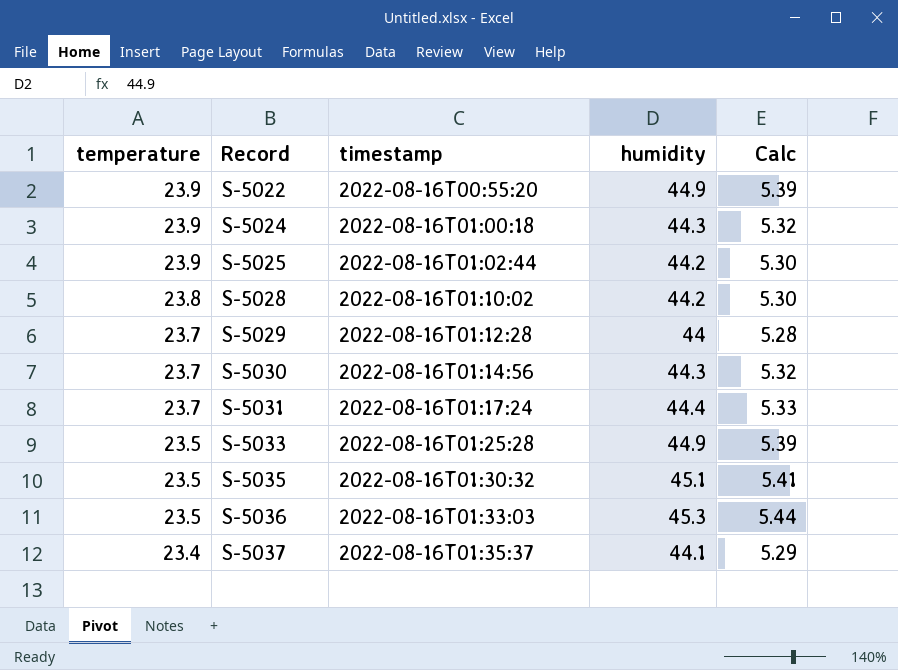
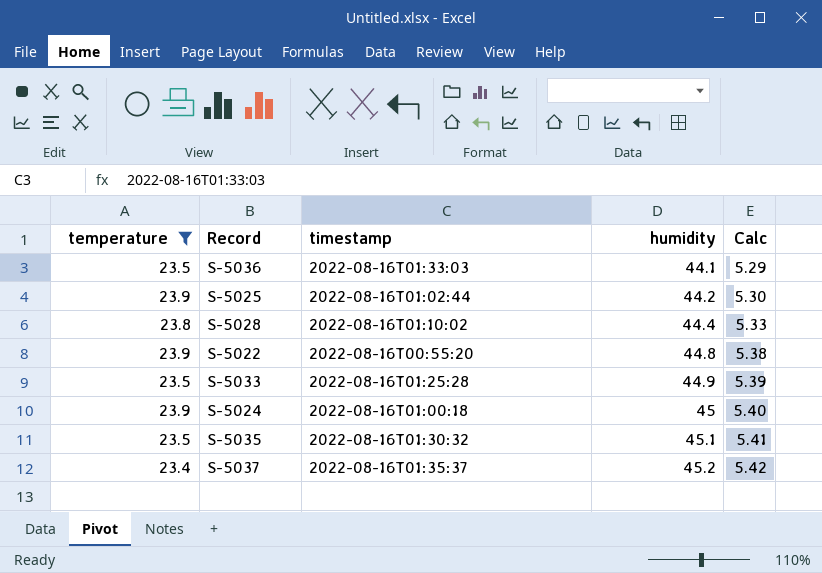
filter: none -> temperature != 23.7
row order: temperature descending -> humidity ascending
S-5036 | humidity: 45.3 -> 44.1
S-5036 | Calc: 5.44 -> 5.29
S-5028 | humidity: 44.2 -> 44.4
S-5028 | Calc: 5.30 -> 5.33
S-5022 | humidity: 44.9 -> 44.8
S-5022 | Calc: 5.39 -> 5.38
S-5024 | humidity: 44.3 -> 45
S-5024 | Calc: 5.32 -> 5.40
S-5037 | humidity: 44.1 -> 45.2
S-5037 | Calc: 5.29 -> 5.42

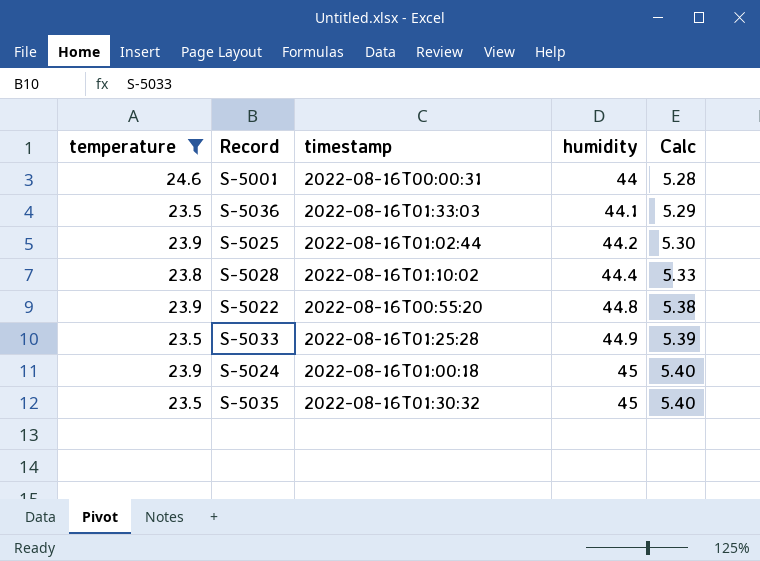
row S-5037: 23.4 | 2022-08-16T01:35:37 | 45.2 | 5.42 -> none
row S-5001: none -> 24.6 | 2022-08-16T00:00:31 | 44 | 5.28
S-5035 | humidity: 45.1 -> 45
S-5035 | Calc: 5.41 -> 5.40

